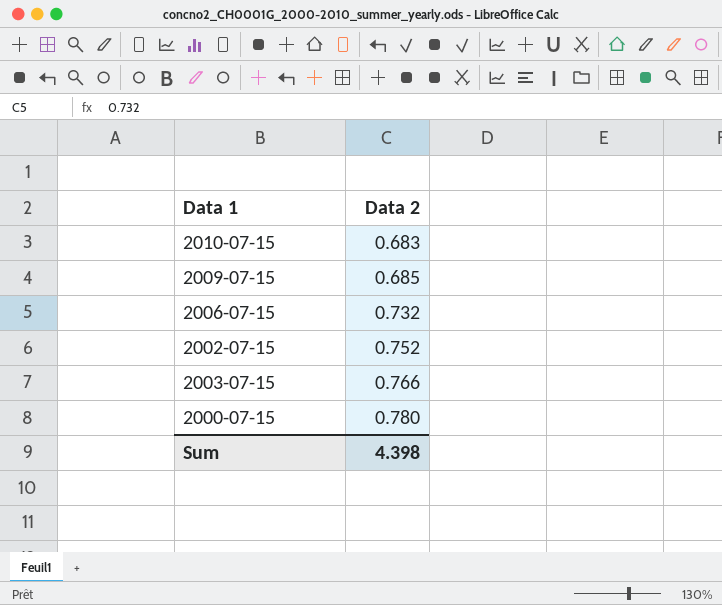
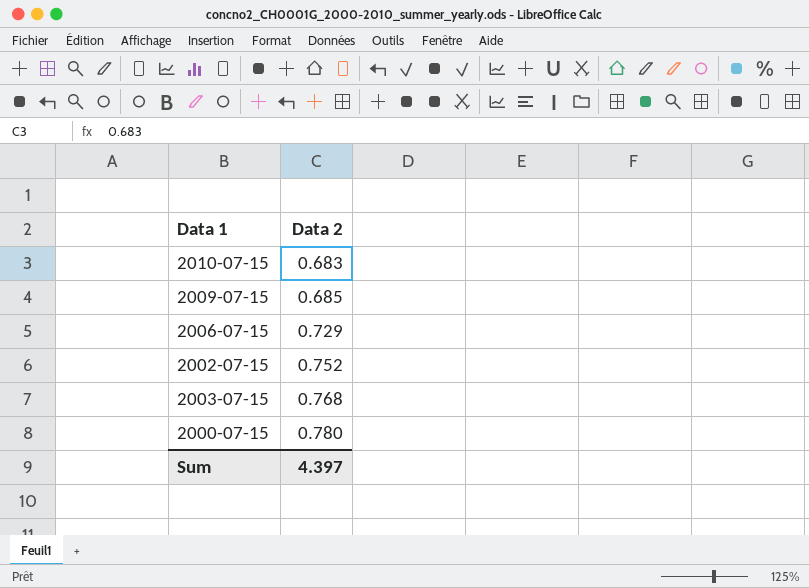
2006-07-15 | Data 2: 0.732 -> 0.729
2003-07-15 | Data 2: 0.766 -> 0.768
Sum | Data 2: 4.398 -> 4.397

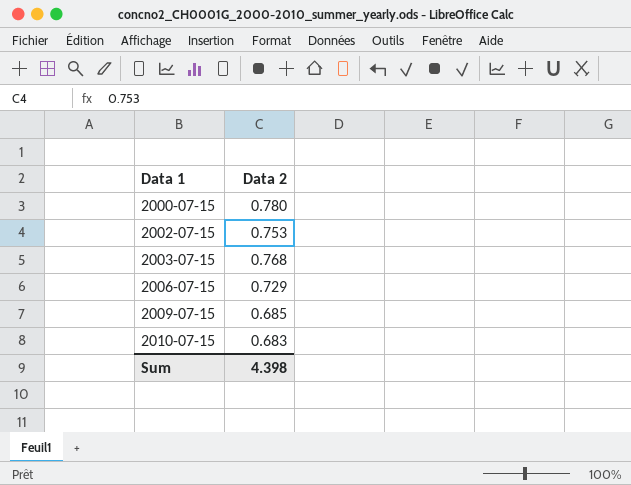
row order: Data 2 ascending -> Data 1 ascending
2002-07-15 | Data 2: 0.752 -> 0.753
Sum | Data 2: 4.397 -> 4.398

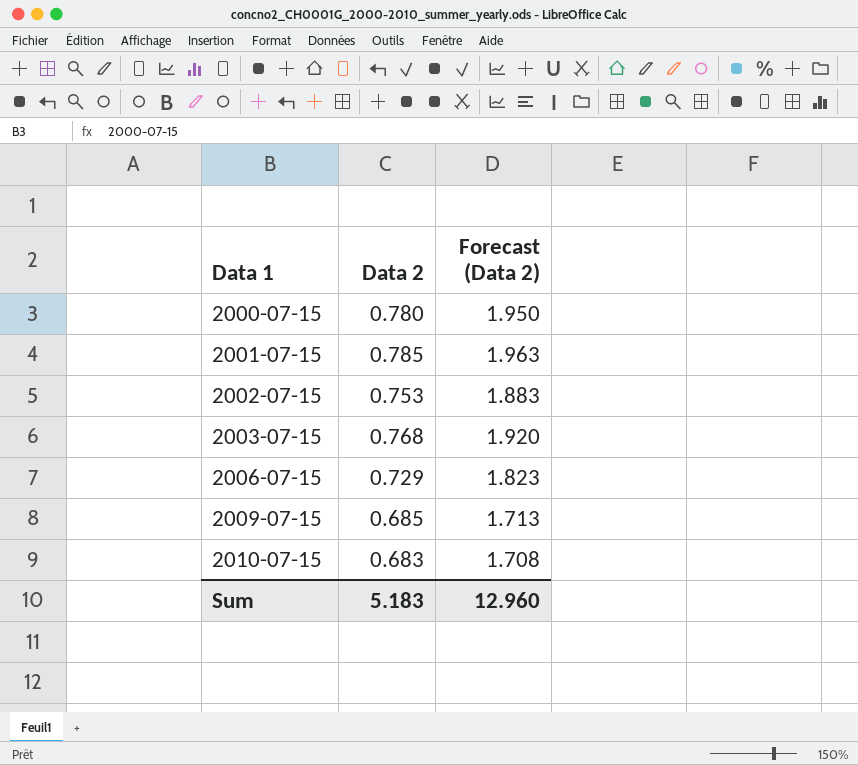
column Forecast (Data 2) | formula: none -> [Data 2] * 2.5
row 2001-07-15: none -> 0.785 | 1.963
Sum | Data 2: 4.398 -> 5.183

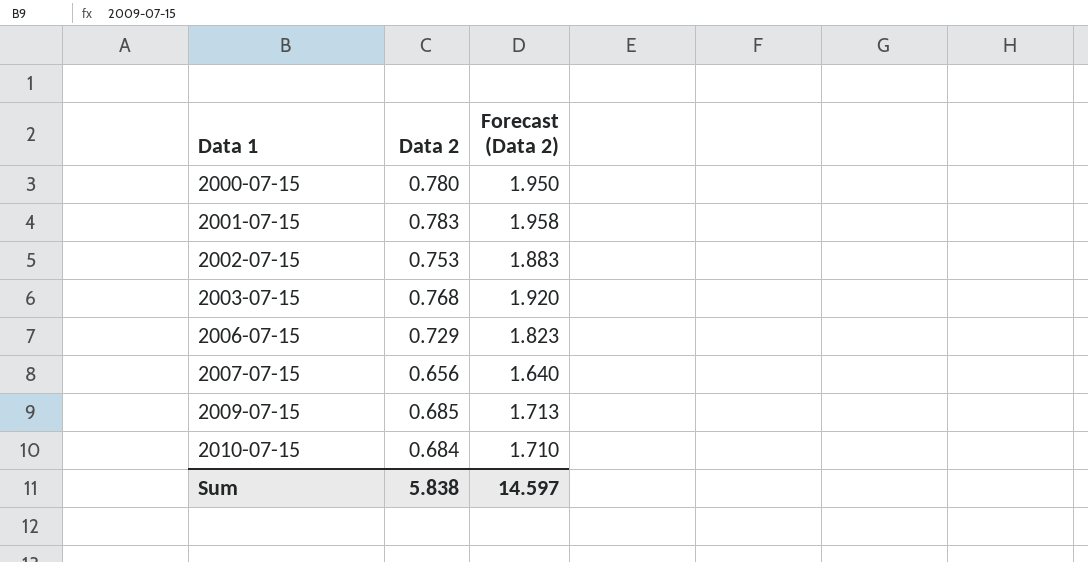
2001-07-15 | Data 2: 0.785 -> 0.783
2001-07-15 | Forecast (Data 2): 1.963 -> 1.958
row 2007-07-15: none -> 0.656 | 1.640
2010-07-15 | Data 2: 0.683 -> 0.684
2010-07-15 | Forecast (Data 2): 1.708 -> 1.710
Sum | Data 2: 5.183 -> 5.838
Sum | Forecast (Data 2): 12.960 -> 14.597

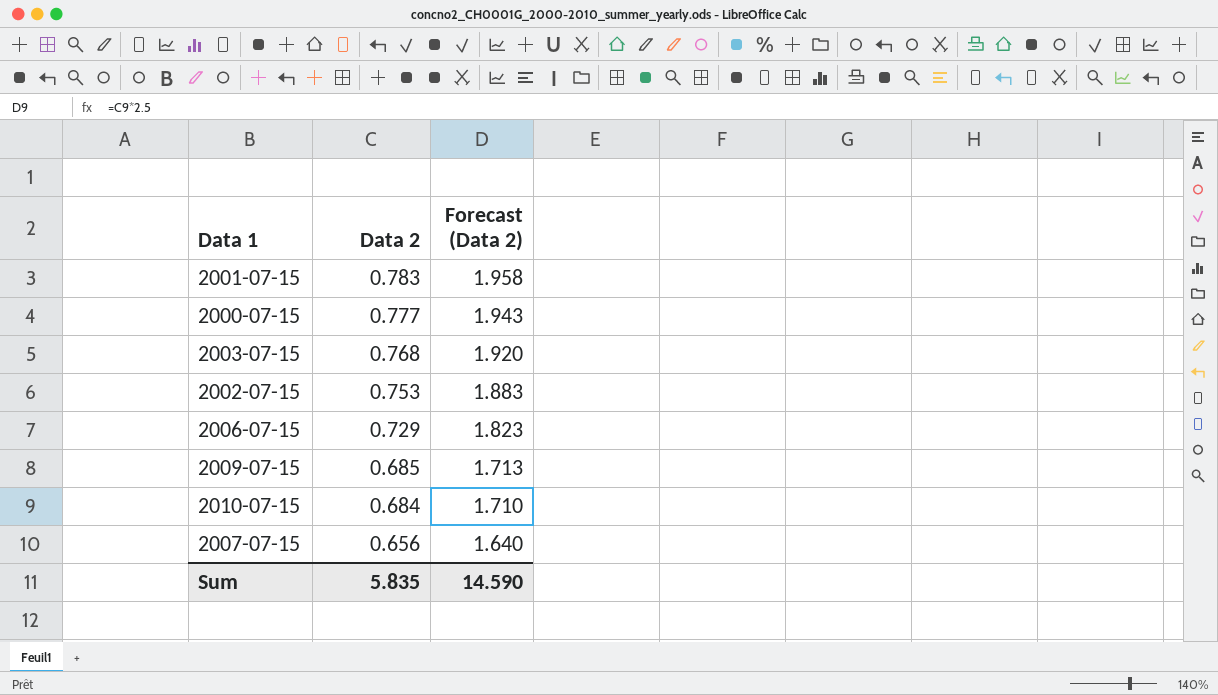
row order: Data 1 ascending -> Data 2 descending
2000-07-15 | Data 2: 0.780 -> 0.777
2000-07-15 | Forecast (Data 2): 1.950 -> 1.943
Sum | Data 2: 5.838 -> 5.835
Sum | Forecast (Data 2): 14.597 -> 14.590

